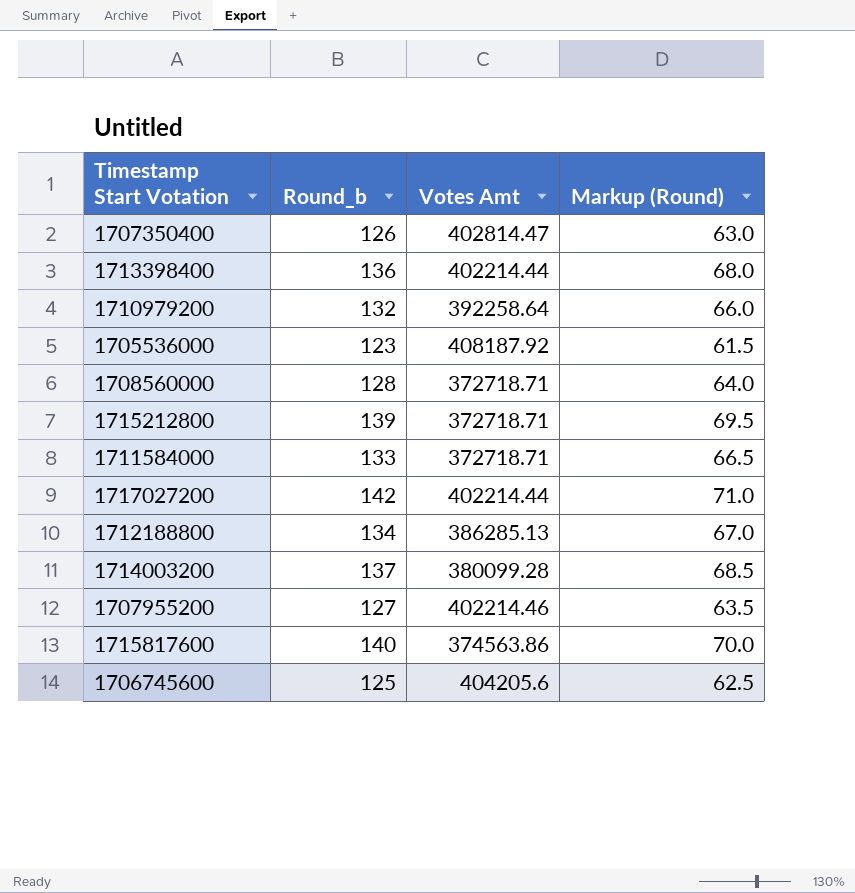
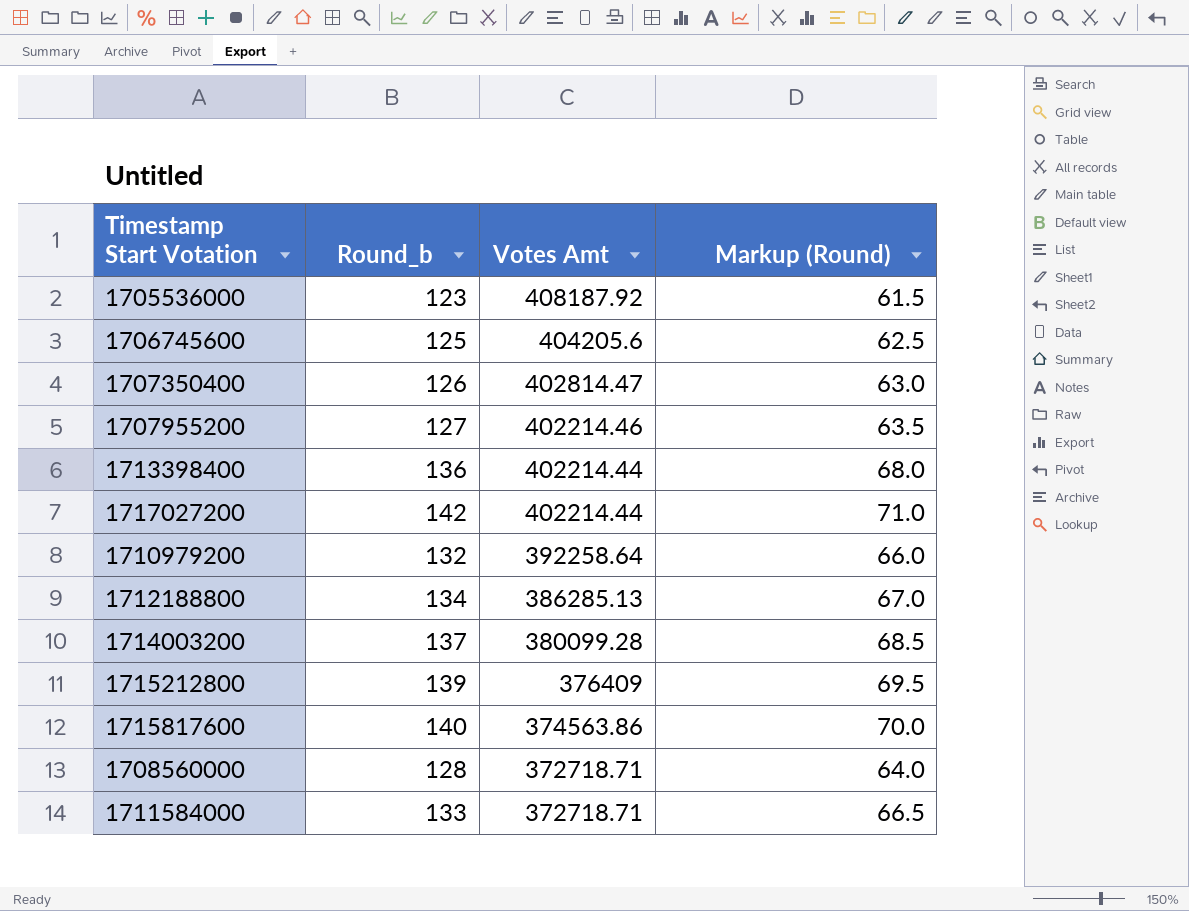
row order: none -> Votes Amt descending
1715212800 | Votes Amt: 372718.71 -> 376409

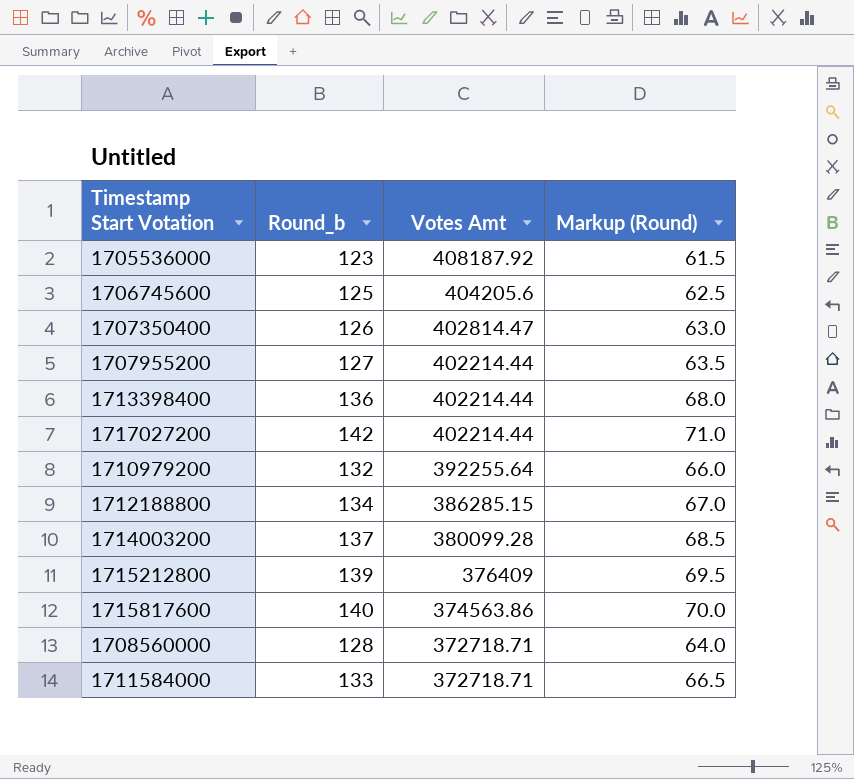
1707955200 | Votes Amt: 402214.46 -> 402214.44
1710979200 | Votes Amt: 392258.64 -> 392255.64
1712188800 | Votes Amt: 386285.13 -> 386285.15

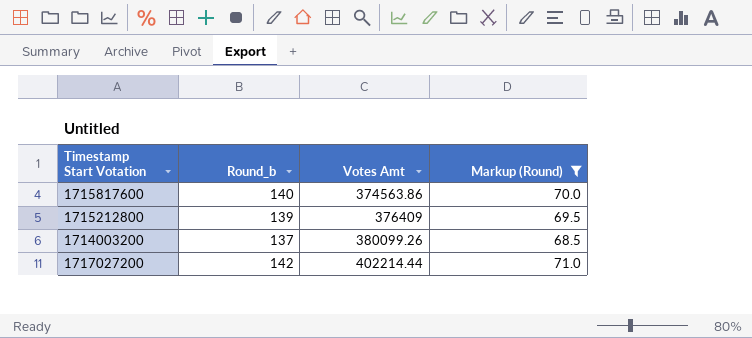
filter: none -> Markup (Round) >= 68.5
row order: Votes Amt descending -> Votes Amt ascending
1714003200 | Votes Amt: 380099.28 -> 380099.26

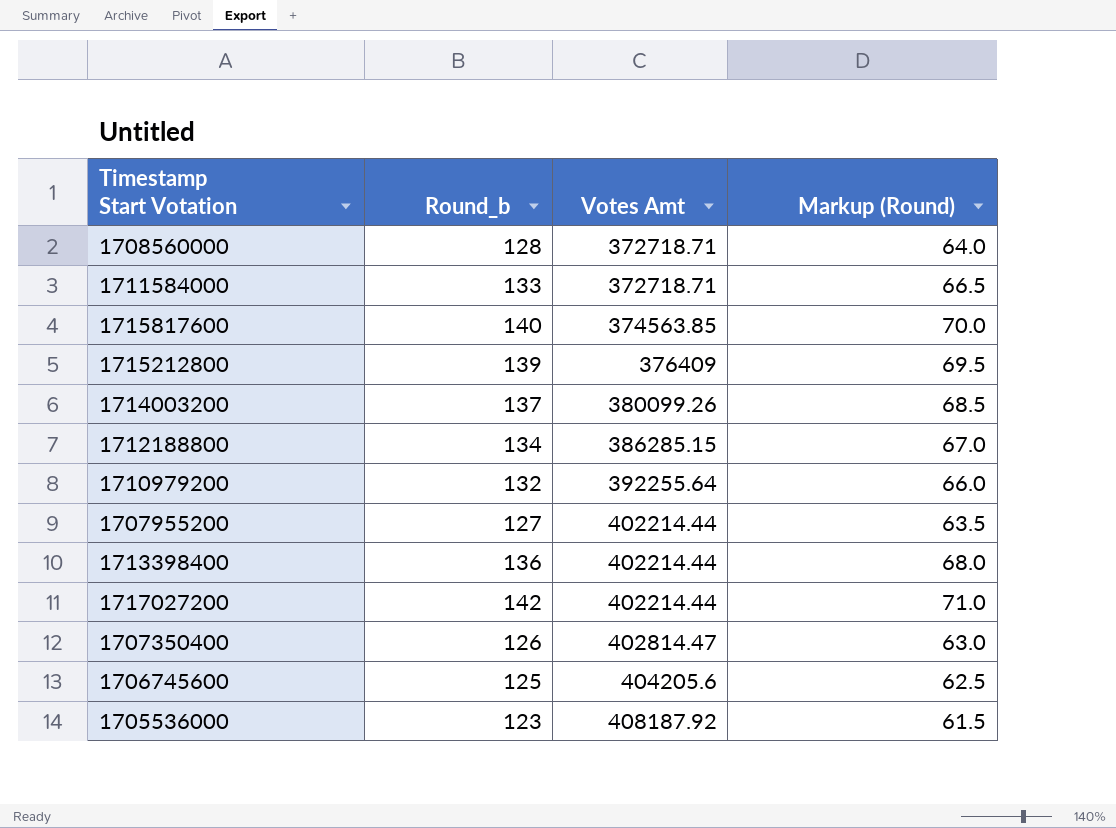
filter: Markup (Round) >= 68.5 -> none
1715817600 | Votes Amt: 374563.86 -> 374563.85

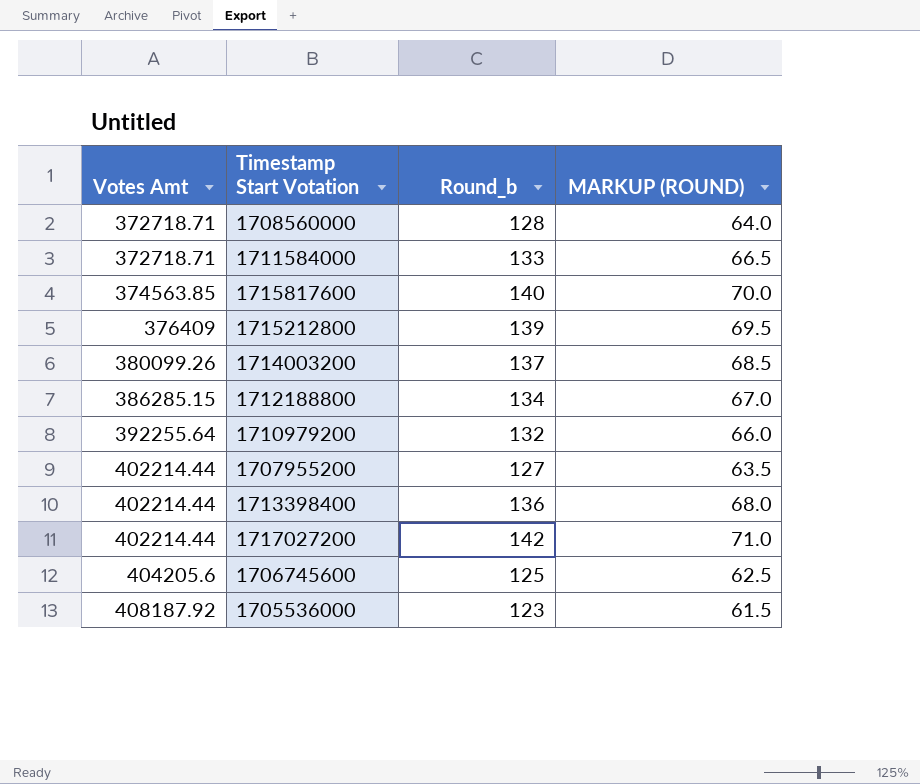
column Votes Amt | position: 3 -> 1
column name: Markup (Round) -> MARKUP (ROUND)
row 1707350400: 126 | 402814.47 | 63.0 -> none

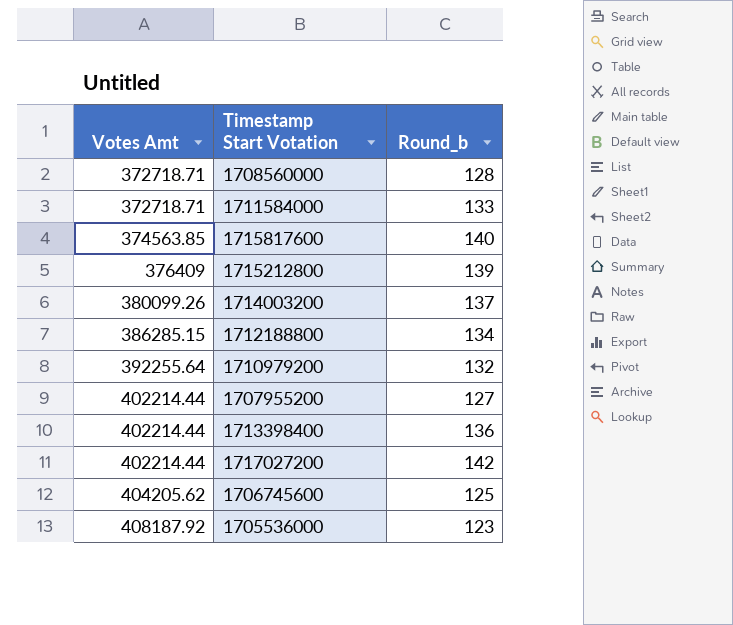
column MARKUP (ROUND) | formula: [Round_b] * 0.5 -> none
1706745600 | Votes Amt: 404205.6 -> 404205.62

